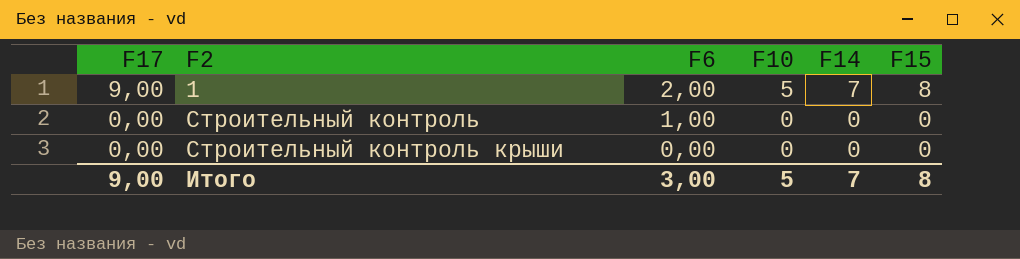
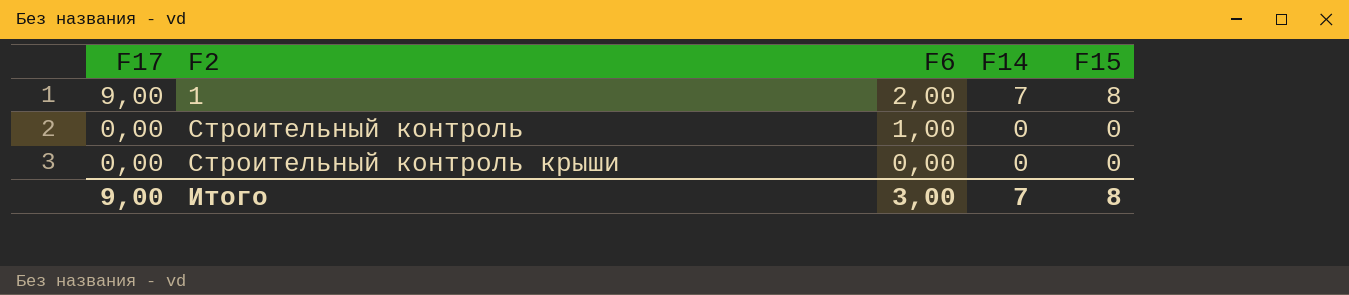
column F10 | position: 4 -> none

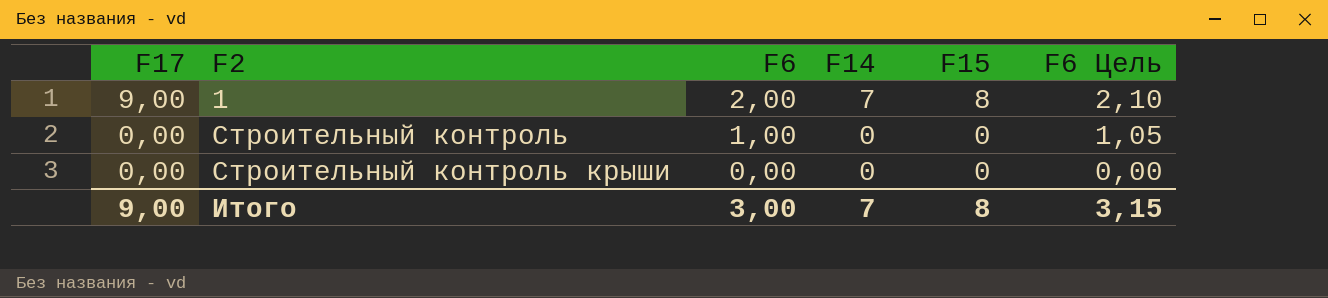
column F6 Цель | formula: none -> [F6] * 1,05

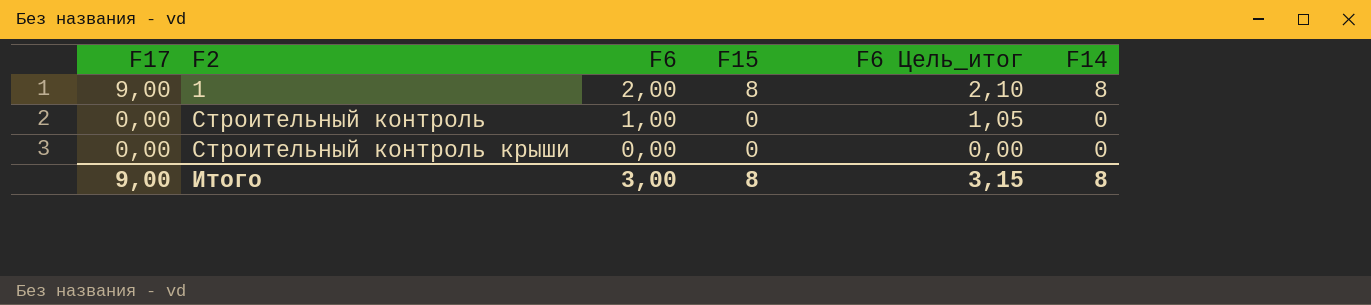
column name: F6 Цель -> F6 Цель_итог
column F14 | position: 4 -> 6
1 | F14: 7 -> 8
Итого | F14: 7 -> 8

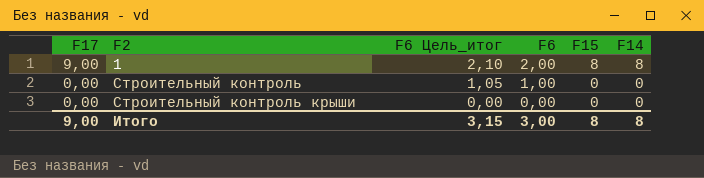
column F6 Цель_итог | position: 5 -> 3

